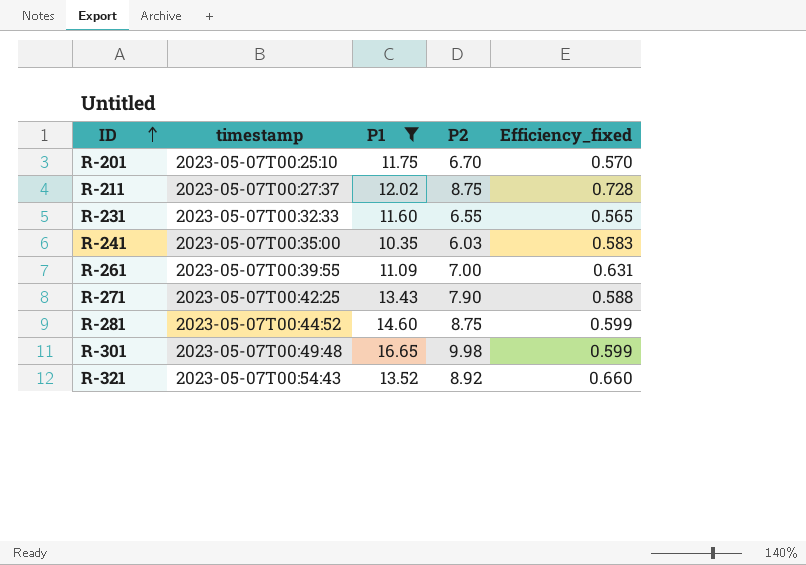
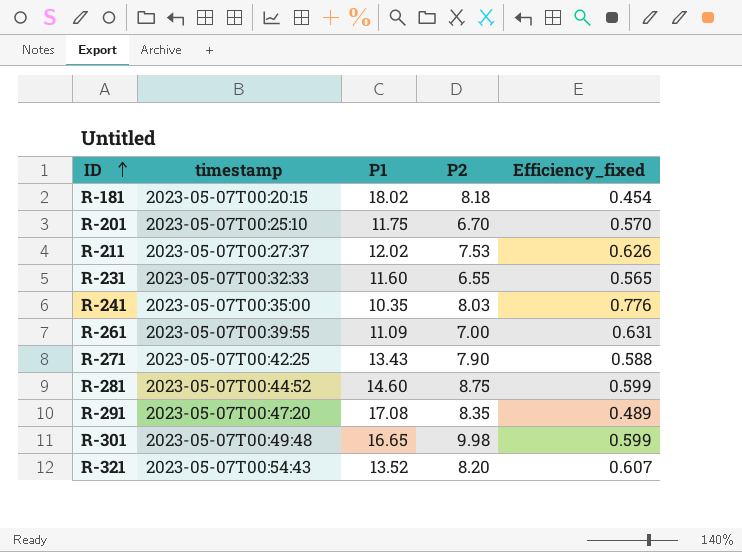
filter: P1 <= 16.65 -> none
R-211 | P2: 8.75 -> 7.53
R-211 | Efficiency_fixed: 0.728 -> 0.626
R-241 | P2: 6.03 -> 8.03
R-241 | Efficiency_fixed: 0.583 -> 0.776
R-321 | P2: 8.92 -> 8.20
R-321 | Efficiency_fixed: 0.660 -> 0.607

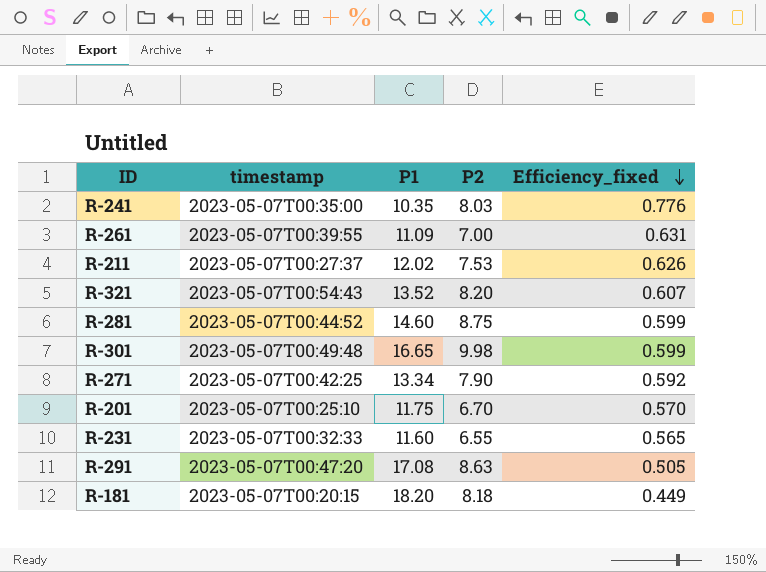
row order: ID ascending -> Efficiency_fixed descending
R-271 | P1: 13.43 -> 13.34
R-271 | Efficiency_fixed: 0.588 -> 0.592
R-291 | P2: 8.35 -> 8.63
R-291 | Efficiency_fixed: 0.489 -> 0.505
R-181 | P1: 18.02 -> 18.20
R-181 | Efficiency_fixed: 0.454 -> 0.449

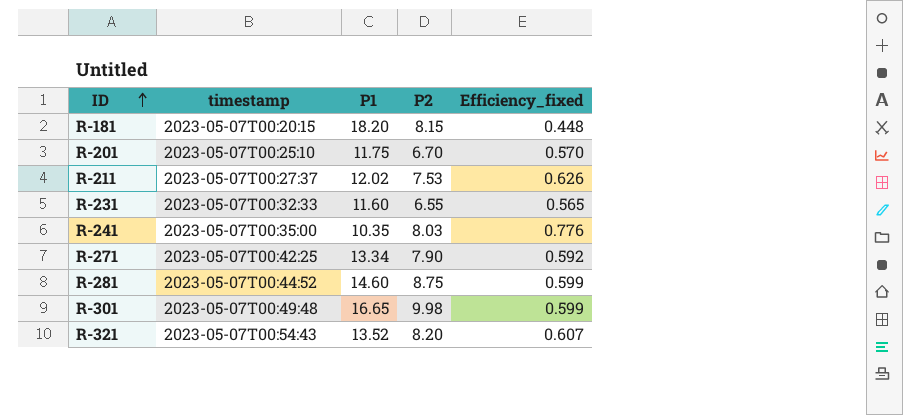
row order: Efficiency_fixed descending -> ID ascending
row R-261: 2023-05-07T00:39:55 | 11.09 | 7.00 | 0.631 -> none
row R-291: 2023-05-07T00:47:20 | 17.08 | 8.63 | 0.505 -> none
R-181 | P2: 8.18 -> 8.15
R-181 | Efficiency_fixed: 0.449 -> 0.448

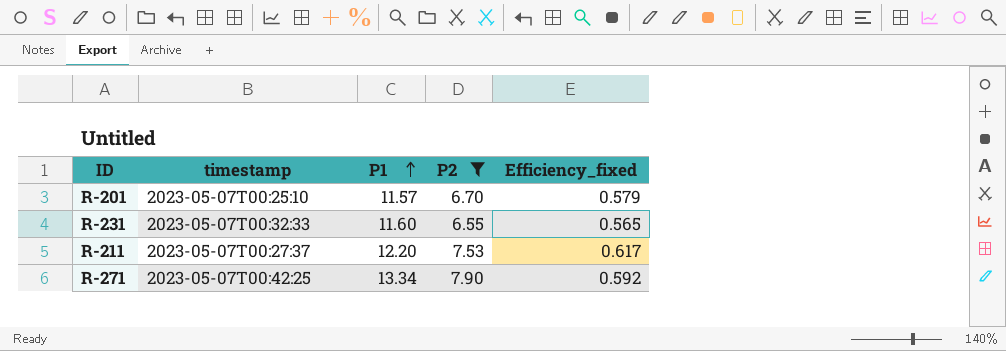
filter: none -> P2 <= 7.90
row order: ID ascending -> P1 ascending
R-201 | P1: 11.75 -> 11.57
R-201 | Efficiency_fixed: 0.570 -> 0.579
R-211 | P1: 12.02 -> 12.20
R-211 | Efficiency_fixed: 0.626 -> 0.617

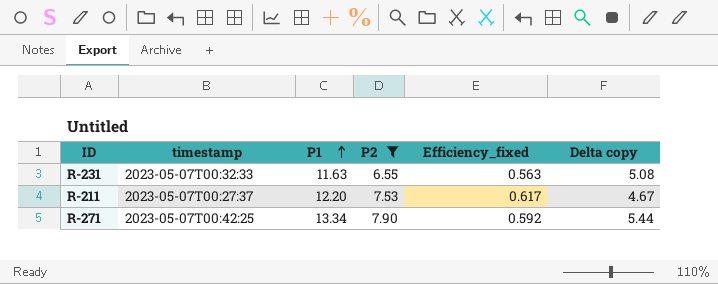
column Delta copy | formula: none -> [P1] - [P2]
row R-201: 2023-05-07T00:25:10 | 11.57 | 6.70 | 0.579 -> none
R-231 | P1: 11.60 -> 11.63
R-231 | Efficiency_fixed: 0.565 -> 0.563

